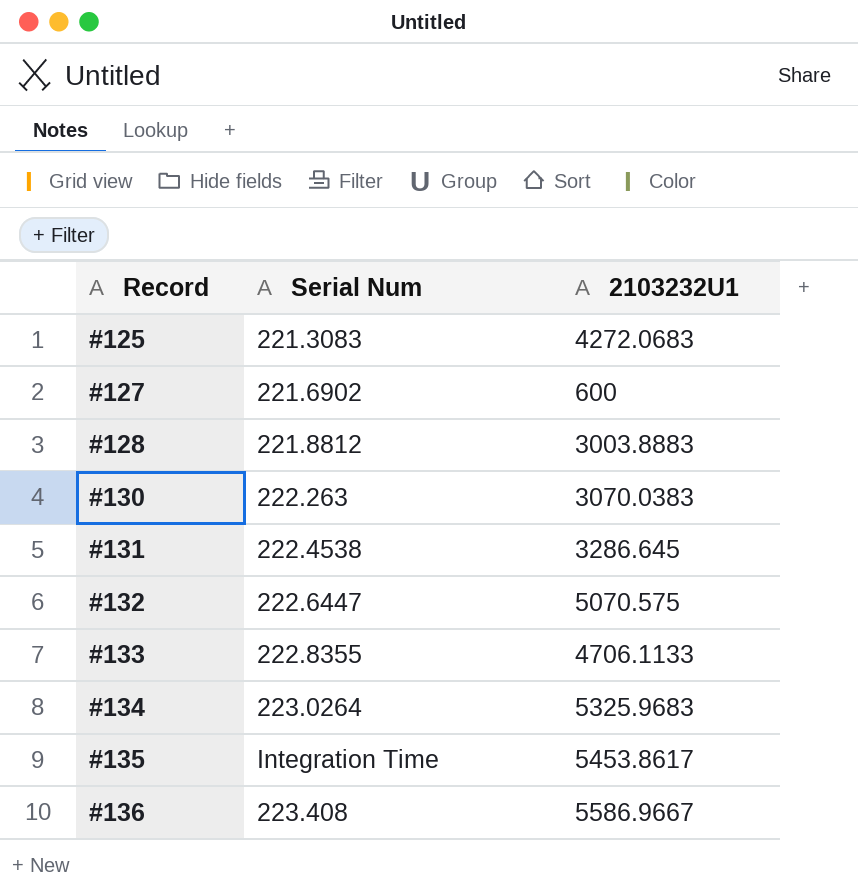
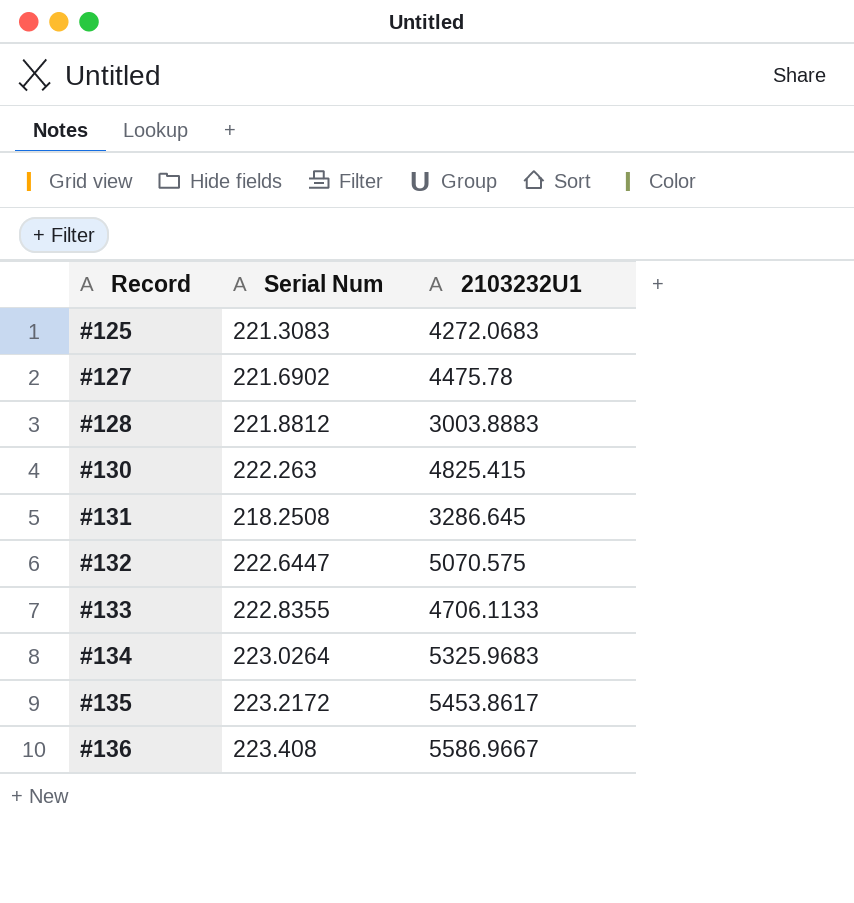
#127 | 2103232U1: 600 -> 4475.78
#130 | 2103232U1: 3070.0383 -> 4825.415
#131 | Serial Num: 222.4538 -> 218.2508
#135 | Serial Num: Integration Time -> 223.2172

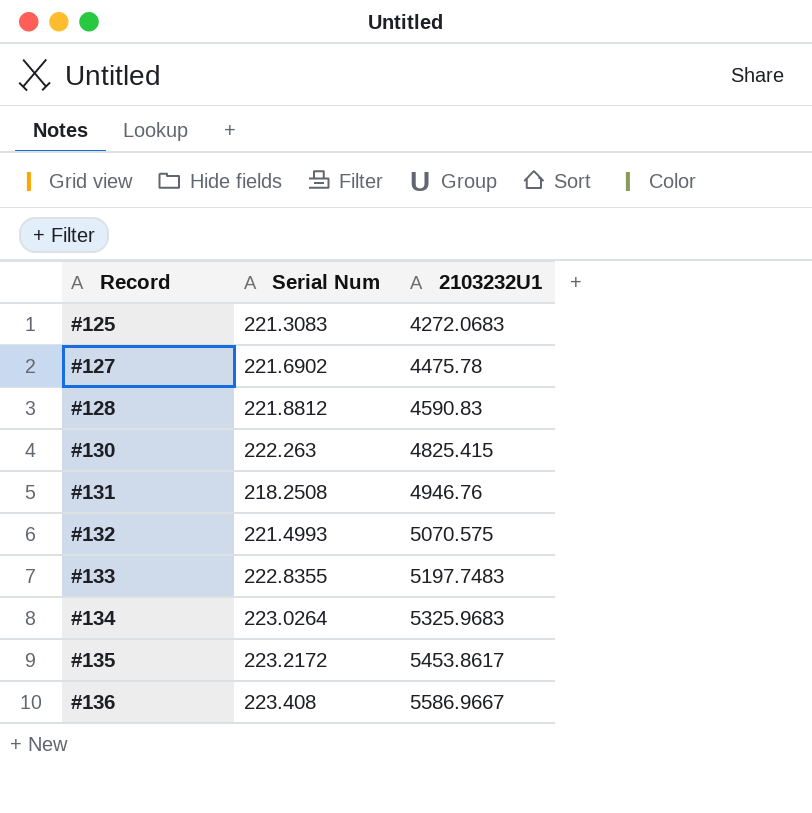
#128 | 2103232U1: 3003.8883 -> 4590.83
#131 | 2103232U1: 3286.645 -> 4946.76
#132 | Serial Num: 222.6447 -> 221.4993
#133 | 2103232U1: 4706.1133 -> 5197.7483

